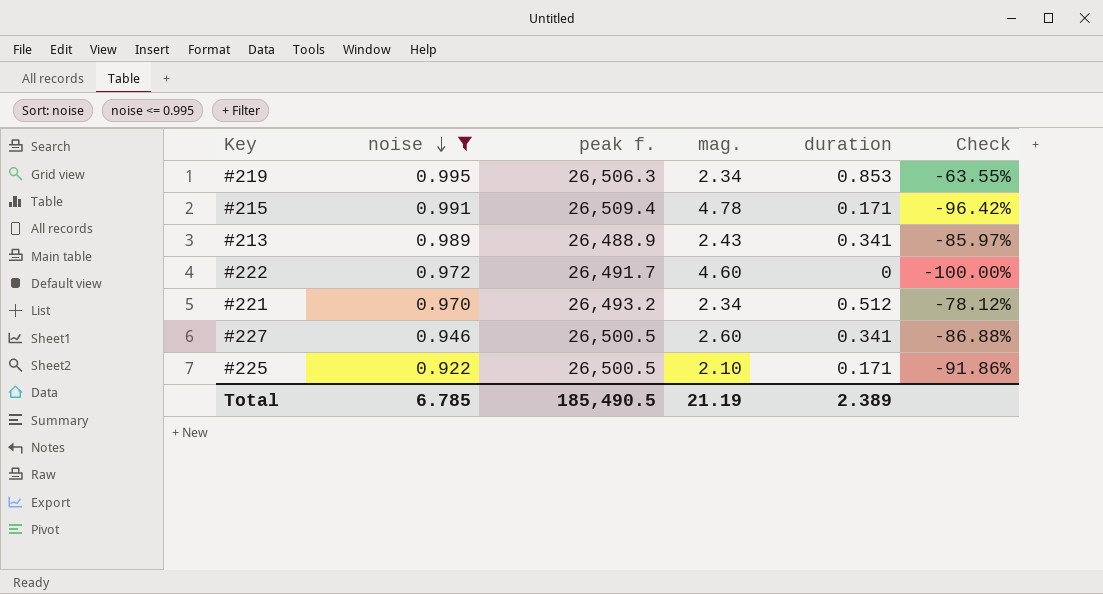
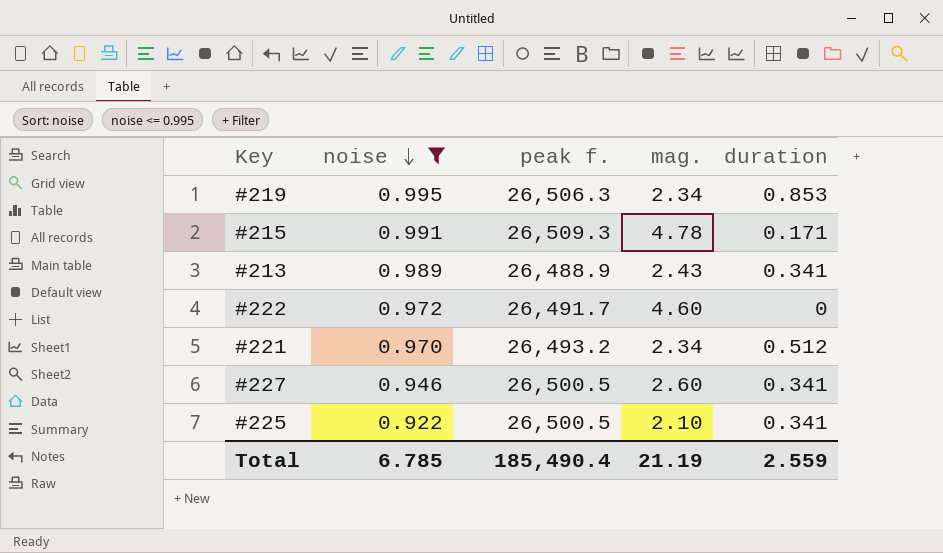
column Check | formula: ([duration] - [mag.]) / [mag.] -> none
#215 | peak f.: 26,509.4 -> 26,509.3
#225 | duration: 0.171 -> 0.341
Total | peak f.: 185,490.5 -> 185,490.4
Total | duration: 2.389 -> 2.559

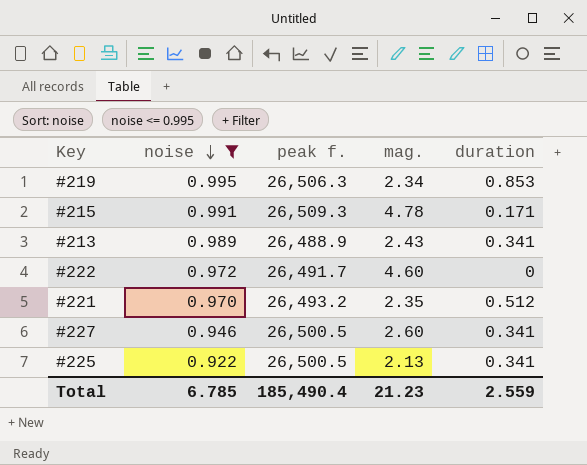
#221 | mag.: 2.34 -> 2.35
#225 | mag.: 2.10 -> 2.13
Total | mag.: 21.19 -> 21.23

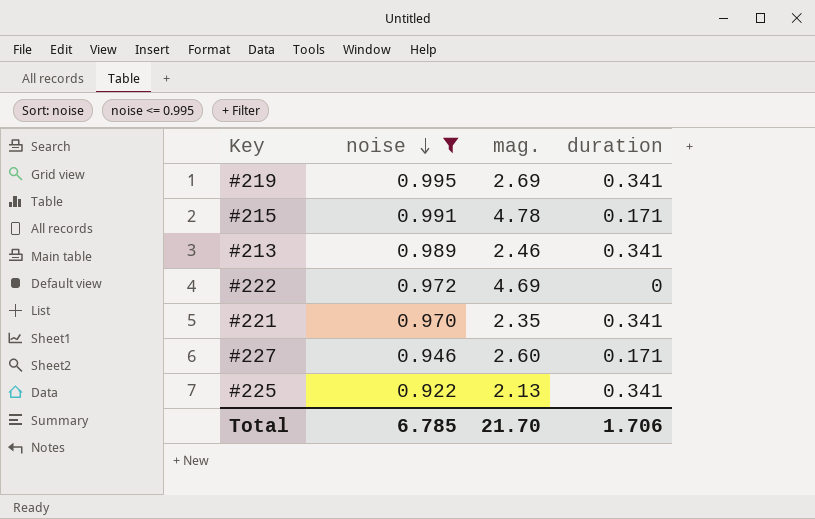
column peak f. | position: 3 -> none
#219 | mag.: 2.34 -> 2.69
#219 | duration: 0.853 -> 0.341
#213 | mag.: 2.43 -> 2.46
#222 | mag.: 4.60 -> 4.69
#221 | duration: 0.512 -> 0.341
#227 | duration: 0.341 -> 0.171
Total | mag.: 21.23 -> 21.70
Total | duration: 2.559 -> 1.706

